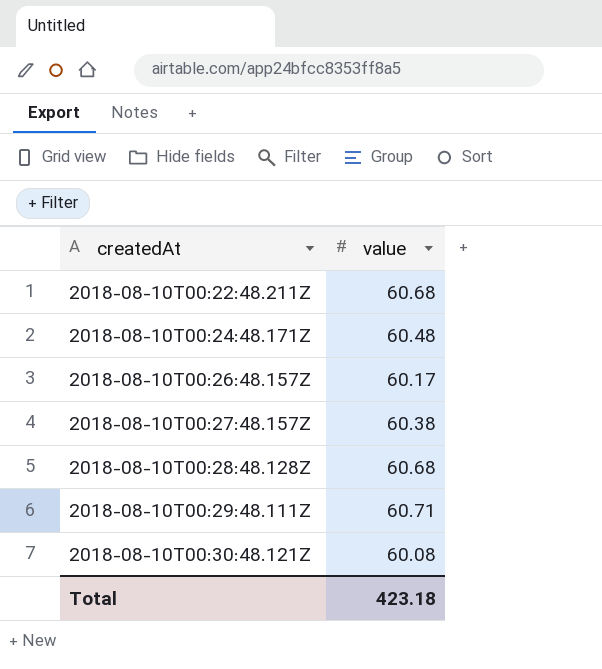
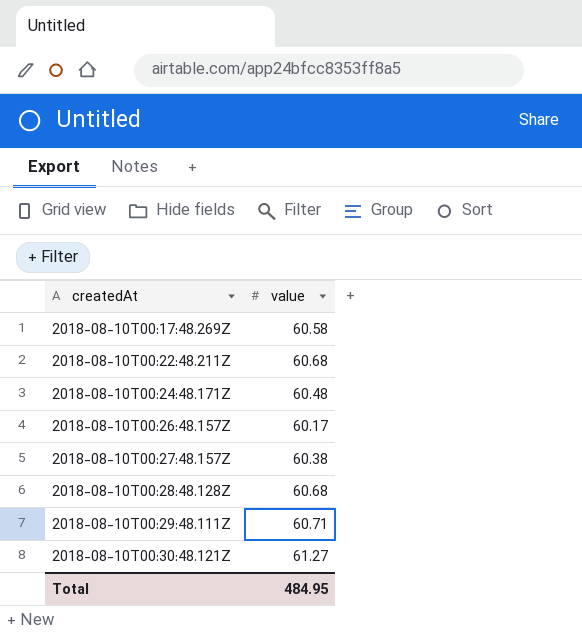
row 2018-08-10T00:17:48.269Z: none -> 60.58
2018-08-10T00:30:48.121Z | value: 60.08 -> 61.27
Total | value: 423.18 -> 484.95

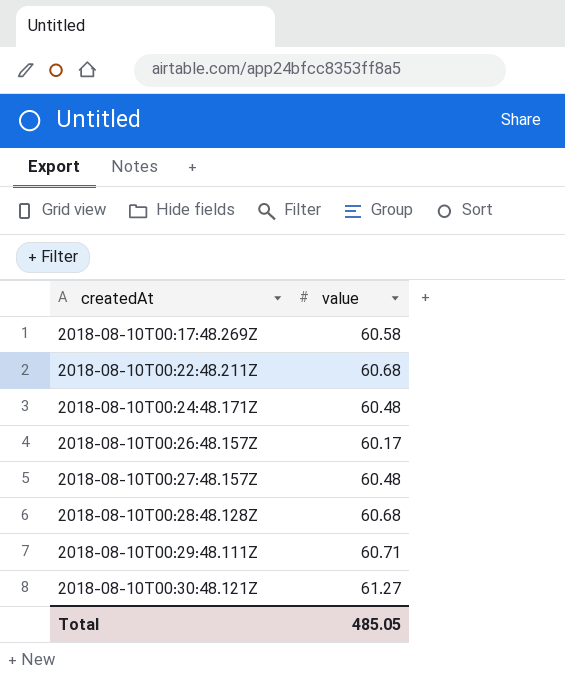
2018-08-10T00:27:48.157Z | value: 60.38 -> 60.48
Total | value: 484.95 -> 485.05

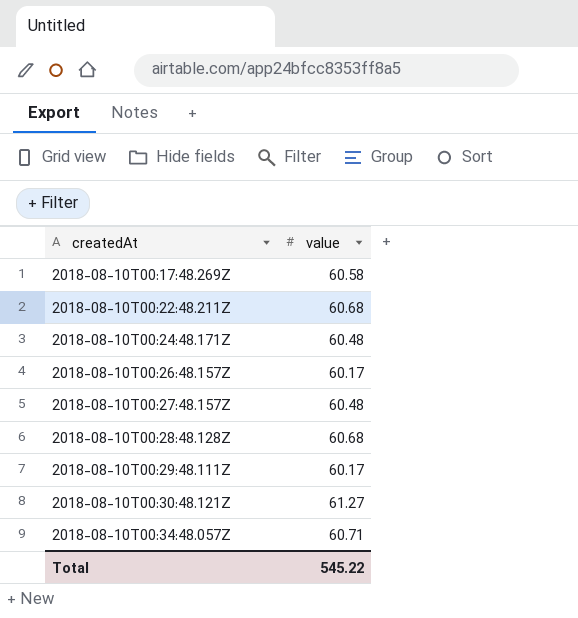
2018-08-10T00:29:48.111Z | value: 60.71 -> 60.17
row 2018-08-10T00:34:48.057Z: none -> 60.71
Total | value: 485.05 -> 545.22

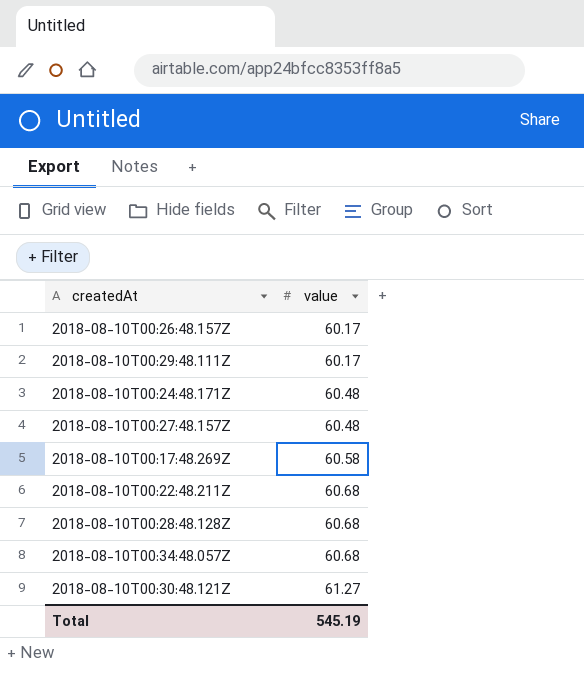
row order: createdAt ascending -> value ascending
2018-08-10T00:34:48.057Z | value: 60.71 -> 60.68
Total | value: 545.22 -> 545.19

